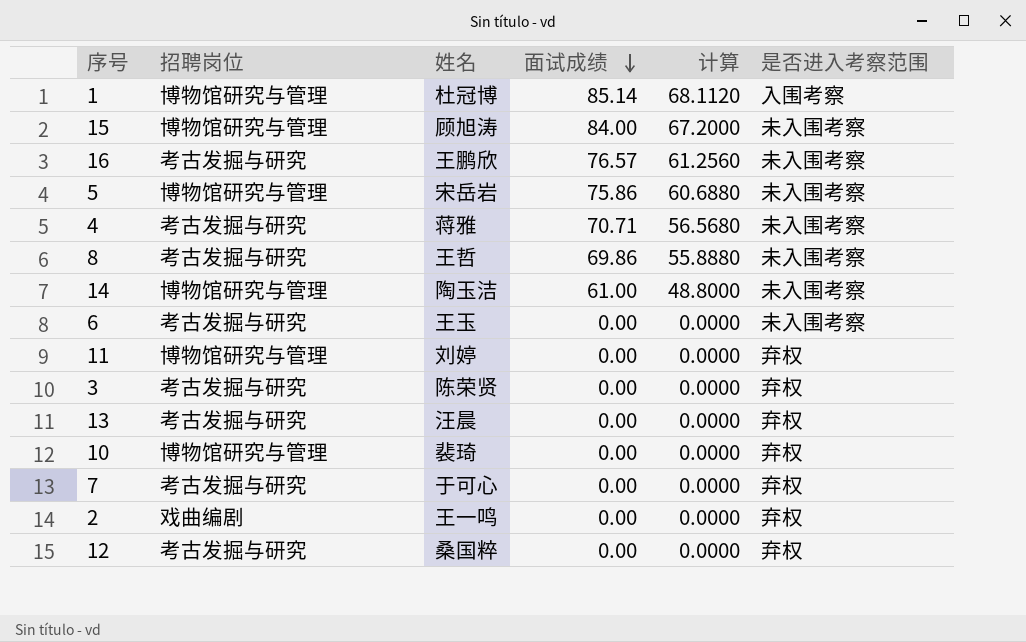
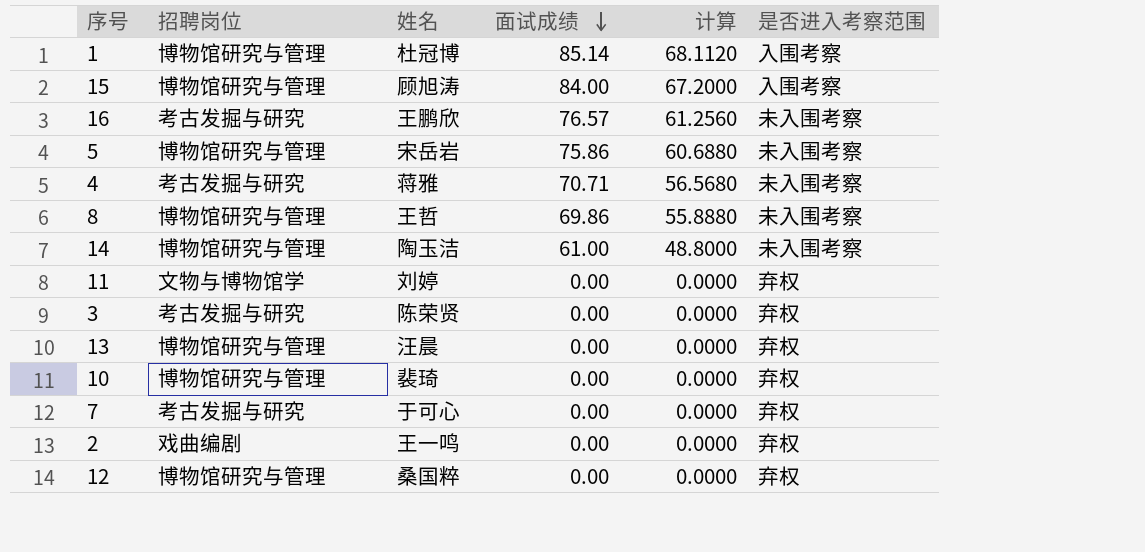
row 6: 考古发掘与研究 | 王玉 | 0.00 | 0.0000 | 未入围考察 -> none
15 | 是否进入考察范围: 未入围考察 -> 入围考察
8 | 招聘岗位: 考古发掘与研究 -> 博物馆研究与管理
11 | 招聘岗位: 博物馆研究与管理 -> 文物与博物馆学
13 | 招聘岗位: 考古发掘与研究 -> 博物馆研究与管理
12 | 招聘岗位: 考古发掘与研究 -> 博物馆研究与管理

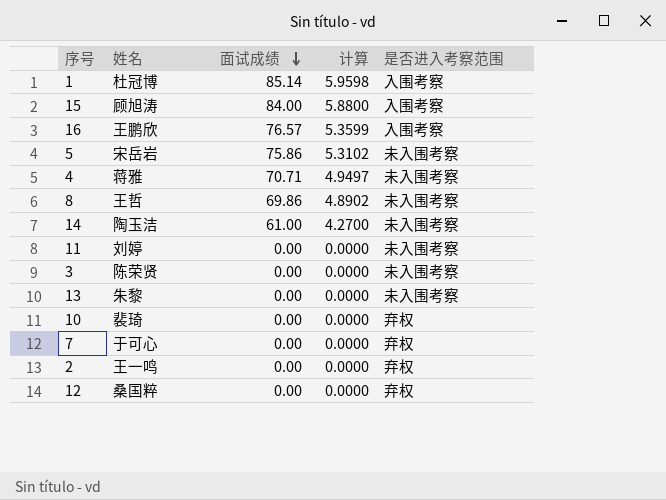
column 招聘岗位 | position: 2 -> none
column 计算 | formula: [面试成绩] * 0.8 -> [面试成绩] * 0.07
16 | 是否进入考察范围: 未入围考察 -> 入围考察
11 | 是否进入考察范围: 弃权 -> 未入围考察
3 | 是否进入考察范围: 弃权 -> 未入围考察
13 | 姓名: 汪晨 -> 朱黎
13 | 是否进入考察范围: 弃权 -> 未入围考察

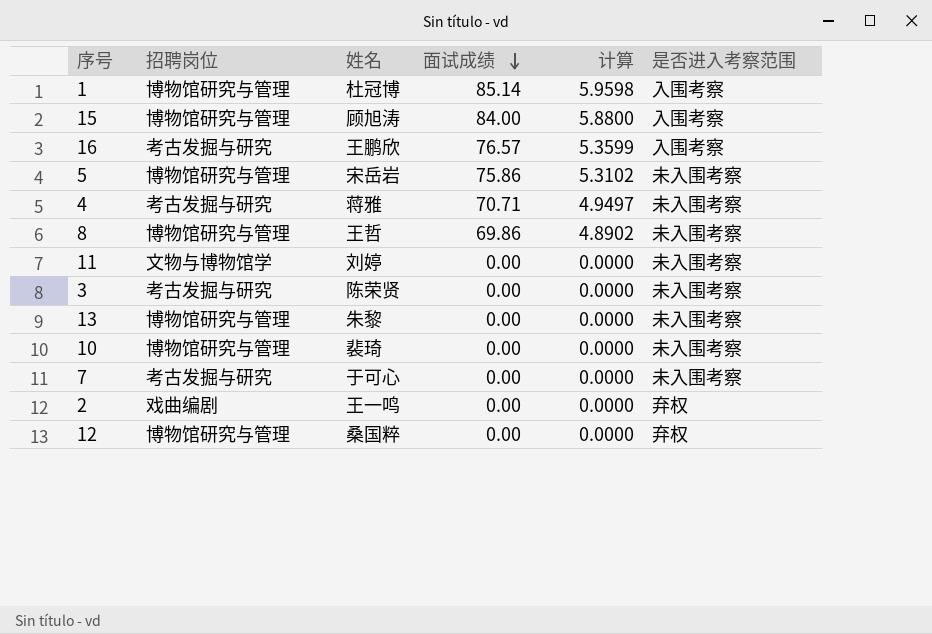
column 招聘岗位 | position: none -> 2
row 14: 陶玉洁 | 61.00 | 4.2700 | 未入围考察 -> none
10 | 是否进入考察范围: 弃权 -> 未入围考察
7 | 是否进入考察范围: 弃权 -> 未入围考察

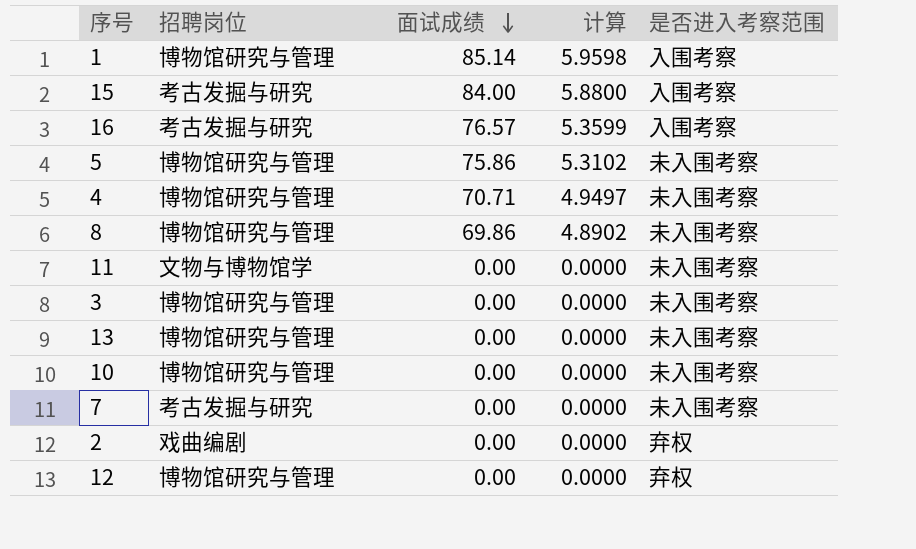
column 姓名 | position: 3 -> none
15 | 招聘岗位: 博物馆研究与管理 -> 考古发掘与研究
4 | 招聘岗位: 考古发掘与研究 -> 博物馆研究与管理
3 | 招聘岗位: 考古发掘与研究 -> 博物馆研究与管理

